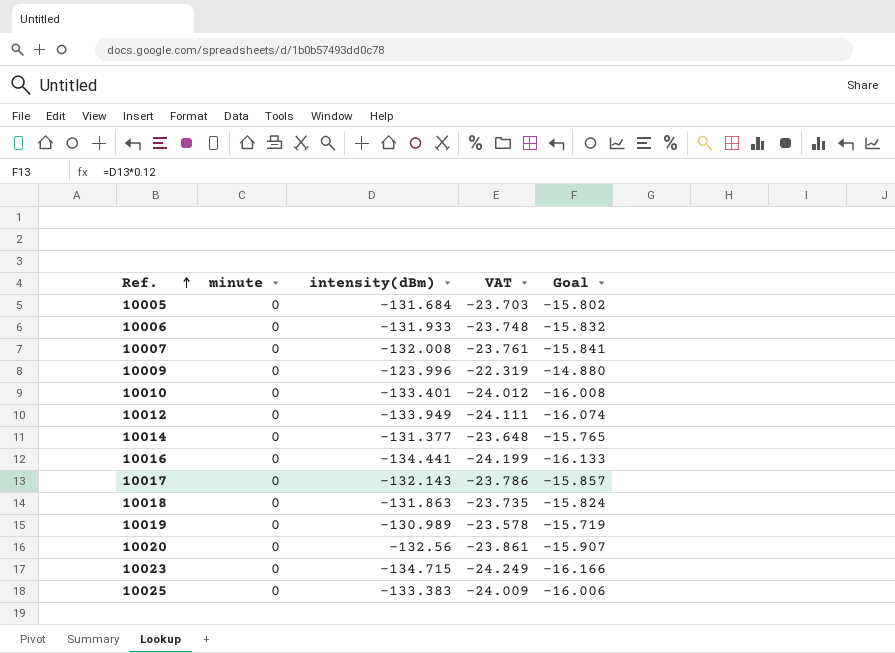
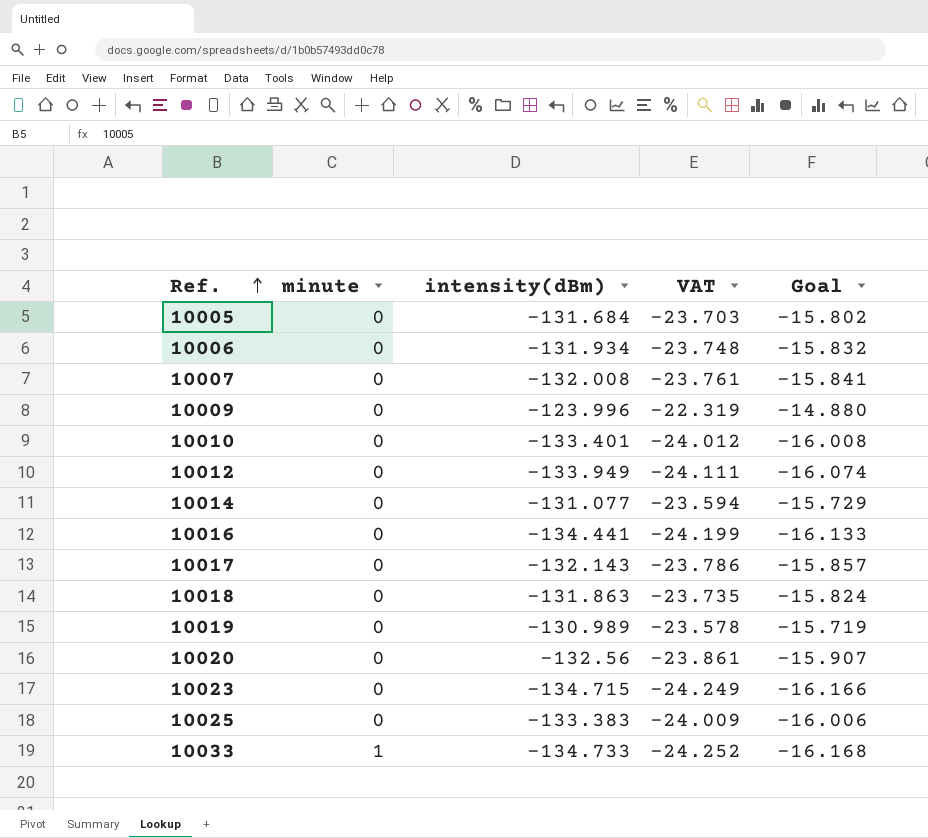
10006 | intensity(dBm): -131.933 -> -131.934
10014 | intensity(dBm): -131.377 -> -131.077
10014 | VAT: -23.648 -> -23.594
10014 | Goal: -15.765 -> -15.729
row 10033: none -> 1 | -134.733 | -24.252 | -16.168

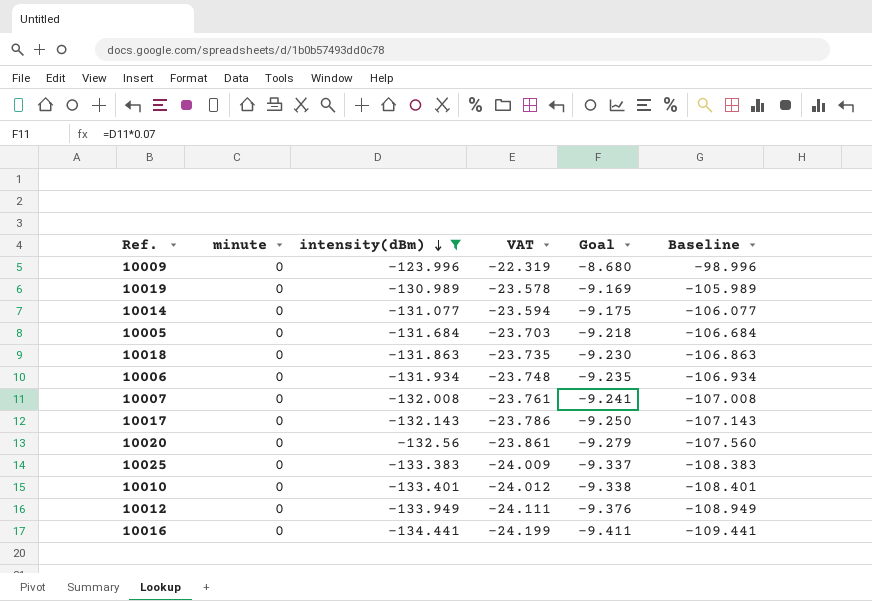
filter: none -> intensity(dBm) >= -134.441
row order: Ref. ascending -> intensity(dBm) descending
column Goal | formula: [intensity(dBm)] * 0.12 -> [intensity(dBm)] * 0.07
column Baseline | formula: none -> [intensity(dBm)] + 25

